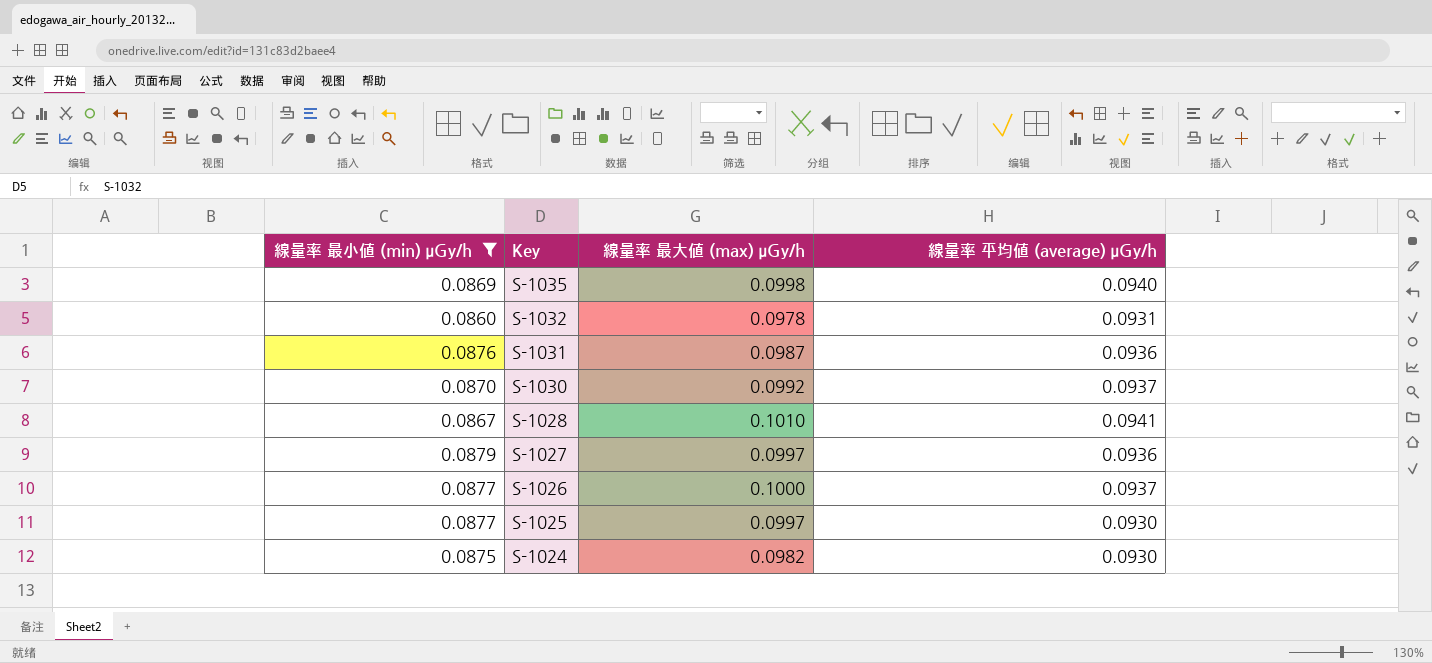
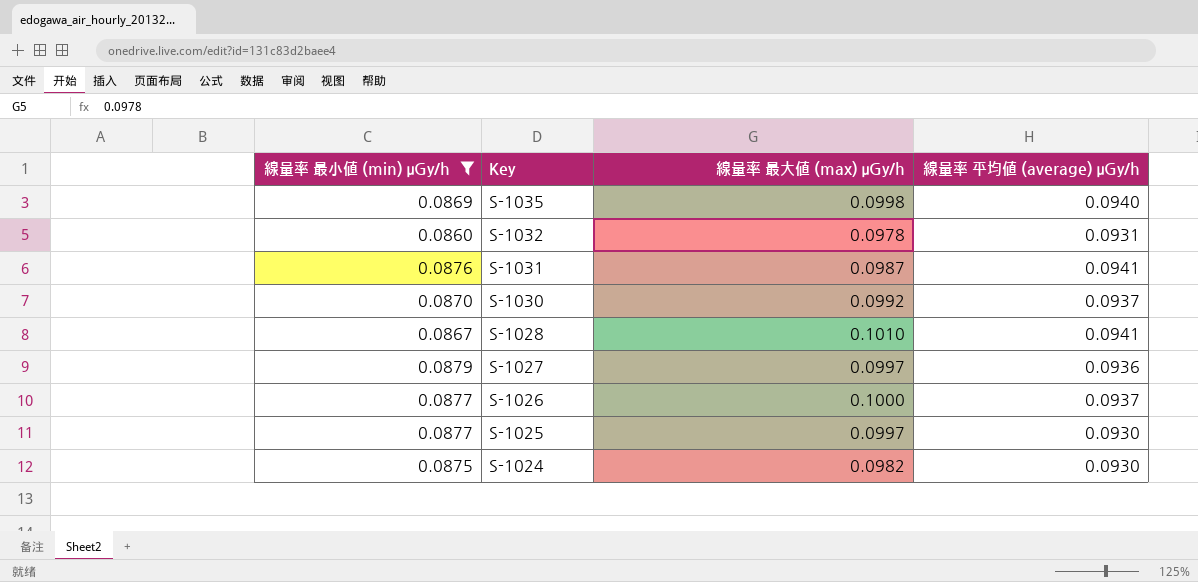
S-1031 | 線量率 平均値 (average) μGy/h: 0.0936 -> 0.0941

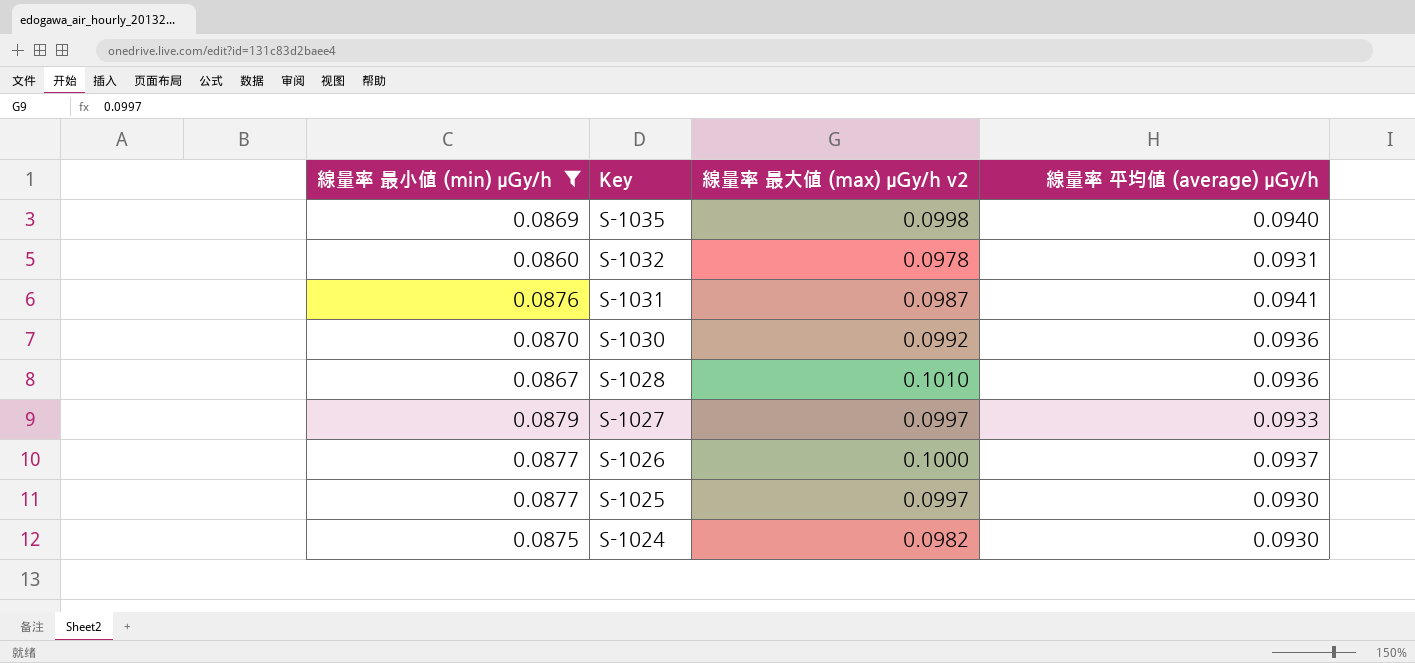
column name: 線量率 最大値 (max) μGy/h -> 線量率 最大値 (max) μGy/h v2
S-1030 | 線量率 平均値 (average) μGy/h: 0.0937 -> 0.0936
S-1028 | 線量率 平均値 (average) μGy/h: 0.0941 -> 0.0936
S-1027 | 線量率 平均値 (average) μGy/h: 0.0936 -> 0.0933

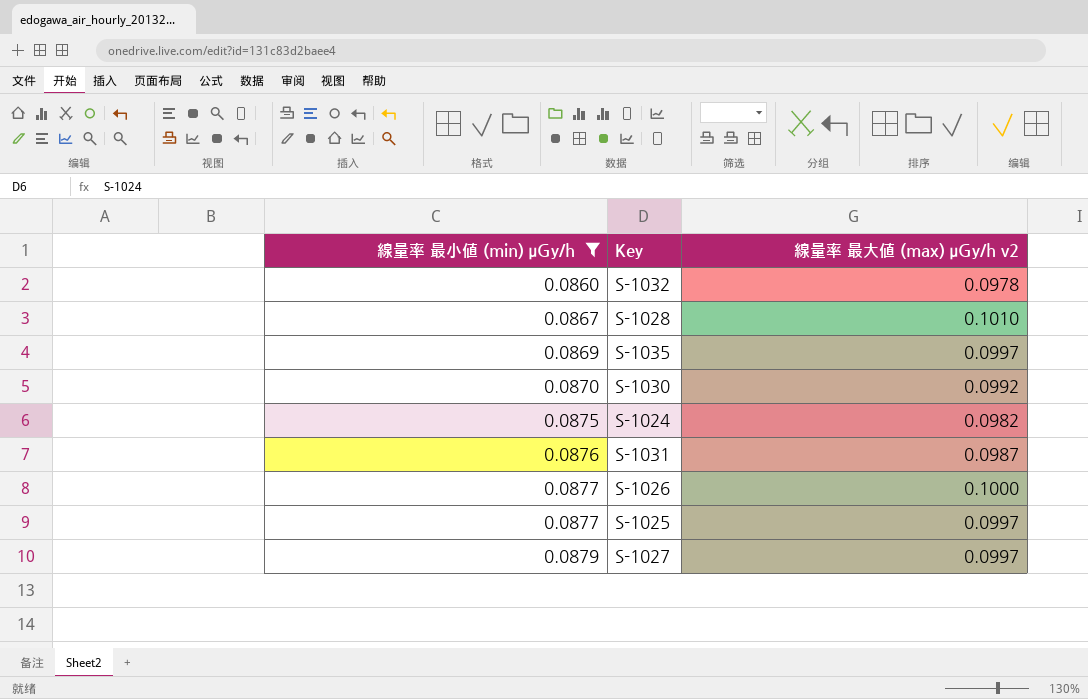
row order: Key descending -> 線量率 最小値 (min) μGy/h ascending
column 線量率 平均値 (average) μGy/h | position: 4 -> none
S-1035 | 線量率 最大値 (max) μGy/h v2: 0.0998 -> 0.0997

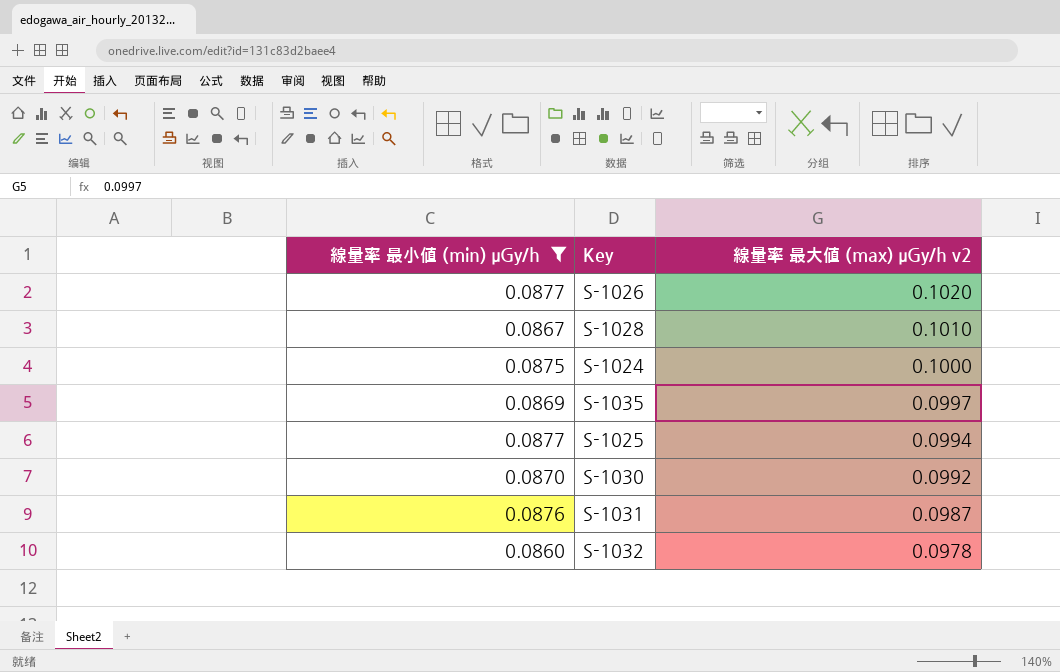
row order: 線量率 最小値 (min) μGy/h ascending -> 線量率 最大値 (max) μGy/h v2 descending
row S-1027: 0.0879 | 0.0997 -> none
S-1026 | 線量率 最大値 (max) μGy/h v2: 0.1000 -> 0.1020
S-1024 | 線量率 最大値 (max) μGy/h v2: 0.0982 -> 0.1000
S-1025 | 線量率 最大値 (max) μGy/h v2: 0.0997 -> 0.0994

